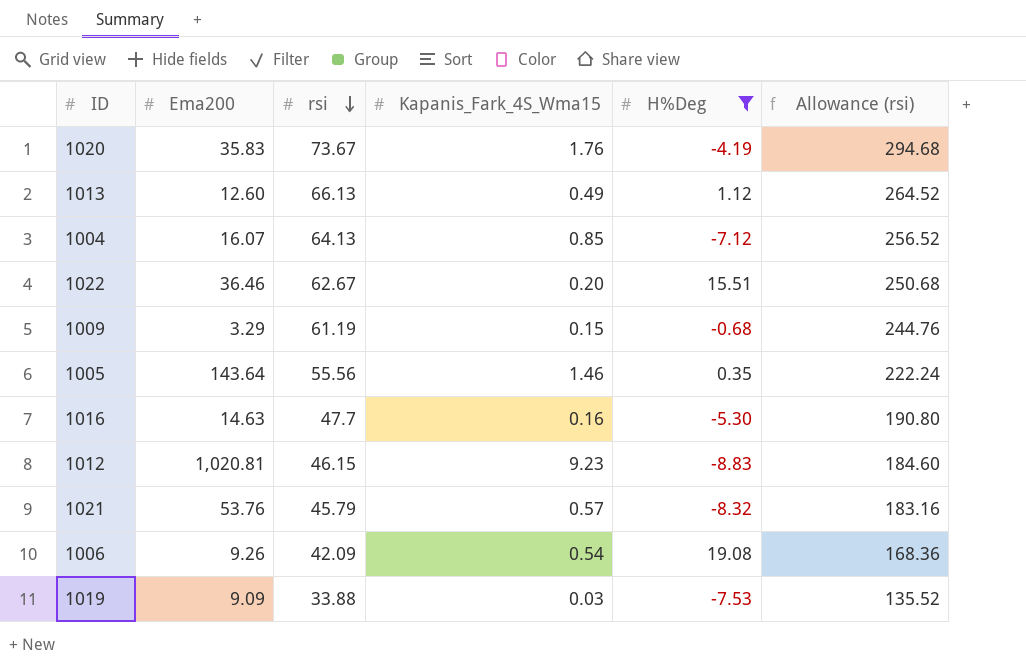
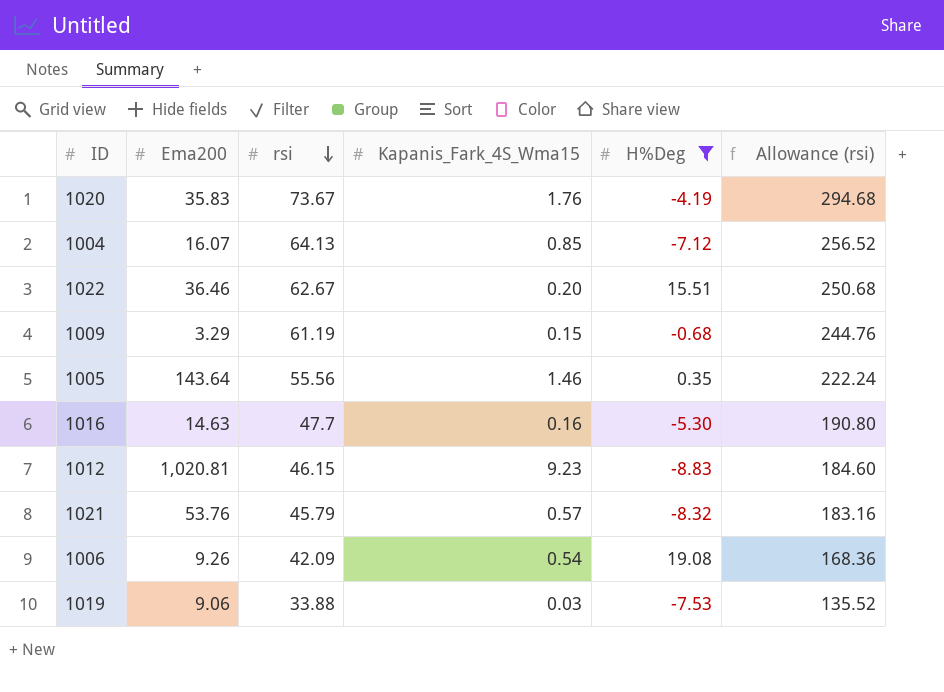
row 1013: 12.60 | 66.13 | 0.49 | 1.12 | 264.52 -> none
1019 | Ema200: 9.09 -> 9.06

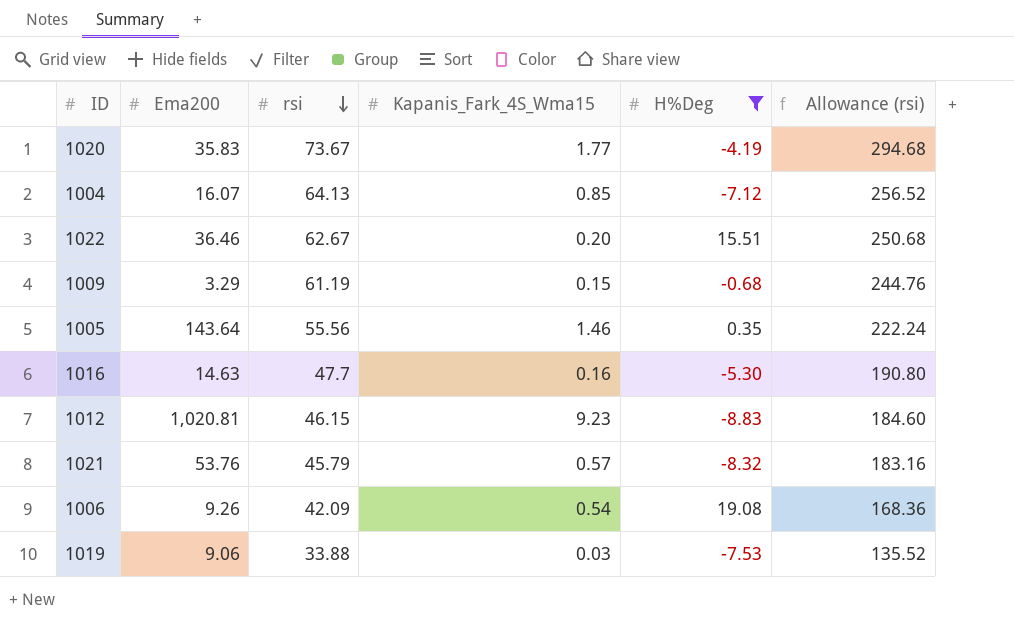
1020 | Kapanis_Fark_4S_Wma15: 1.76 -> 1.77

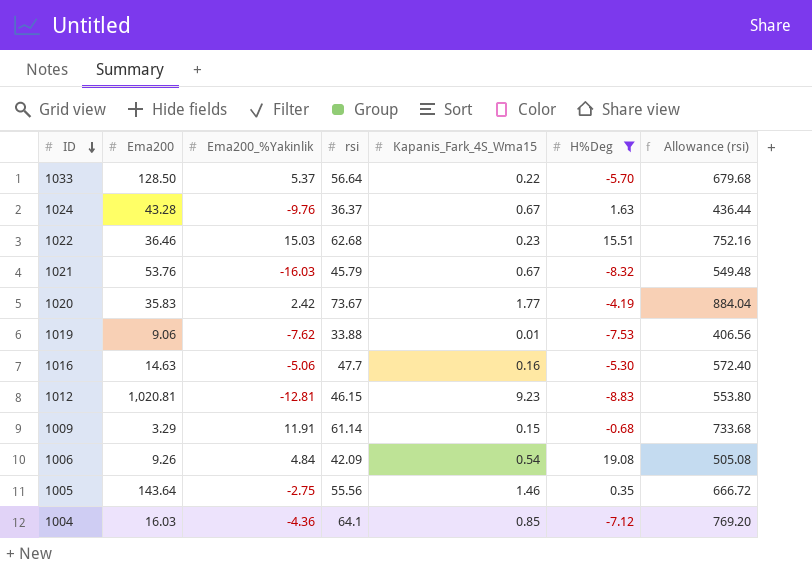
row order: rsi descending -> ID descending
column Ema200_%Yakinlik | position: none -> 3
column Allowance (rsi) | formula: [rsi] * 4 -> [rsi] * 12
row 1033: none -> 128.50 | 5.37 | 56.64 | 0.22 | -5.70 | 679.68
row 1024: none -> 43.28 | -9.76 | 36.37 | 0.67 | 1.63 | 436.44
1022 | rsi: 62.67 -> 62.68
1022 | Kapanis_Fark_4S_Wma15: 0.20 -> 0.23
1021 | Kapanis_Fark_4S_Wma15: 0.57 -> 0.67
1019 | Kapanis_Fark_4S_Wma15: 0.03 -> 0.01
1009 | rsi: 61.19 -> 61.14
1004 | Ema200: 16.07 -> 16.03
1004 | rsi: 64.13 -> 64.1

